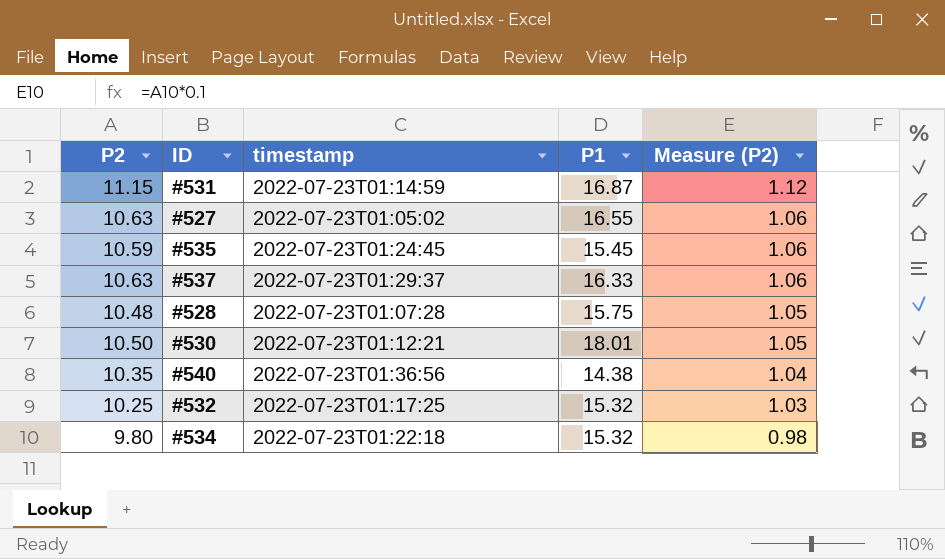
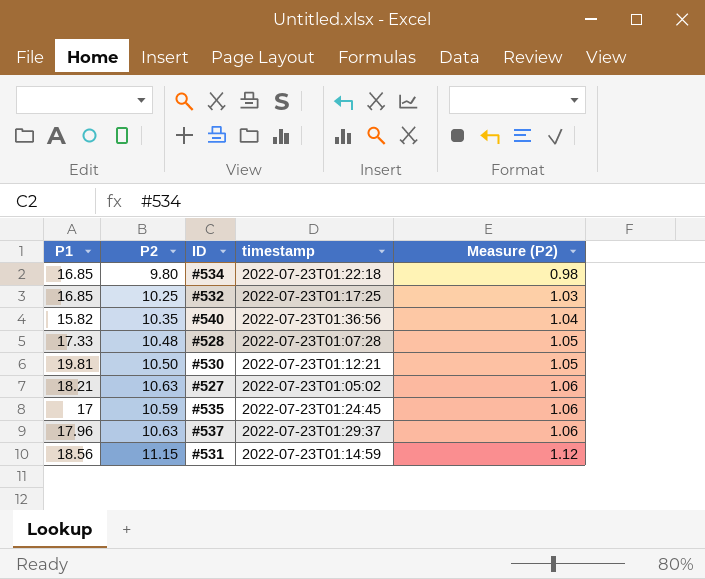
row order: Measure (P2) descending -> Measure (P2) ascending
column P1 | position: 4 -> 1
#534 | P1: 15.32 -> 16.85
#532 | P1: 15.32 -> 16.85
#540 | P1: 14.38 -> 15.82
#528 | P1: 15.75 -> 17.33
#530 | P1: 18.01 -> 19.81
#527 | P1: 16.55 -> 18.21
#535 | P1: 15.45 -> 17
#537 | P1: 16.33 -> 17.96
#531 | P1: 16.87 -> 18.56

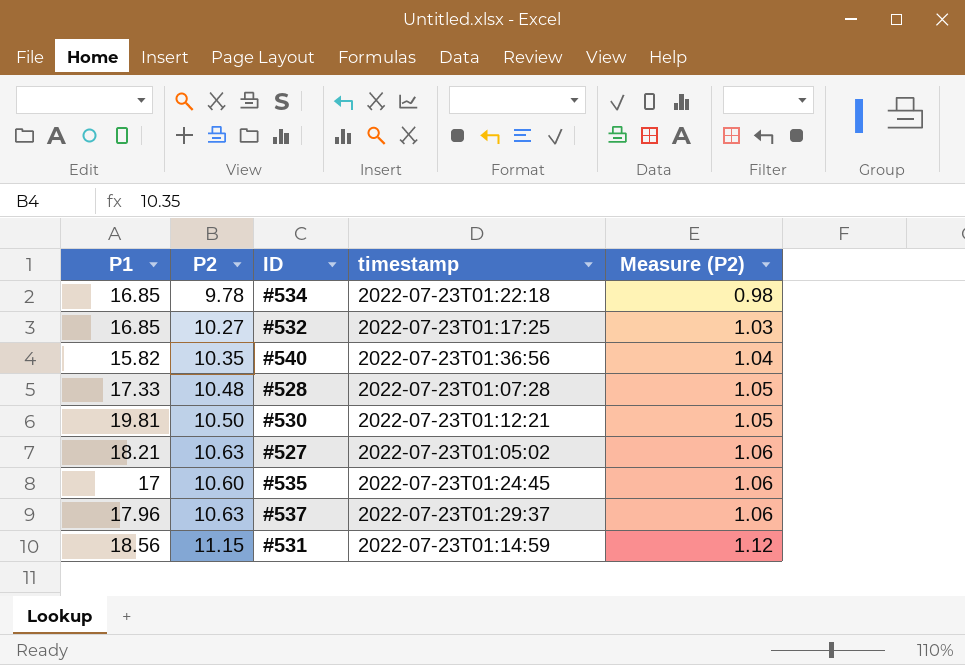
#534 | P2: 9.80 -> 9.78
#532 | P2: 10.25 -> 10.27
#535 | P2: 10.59 -> 10.60

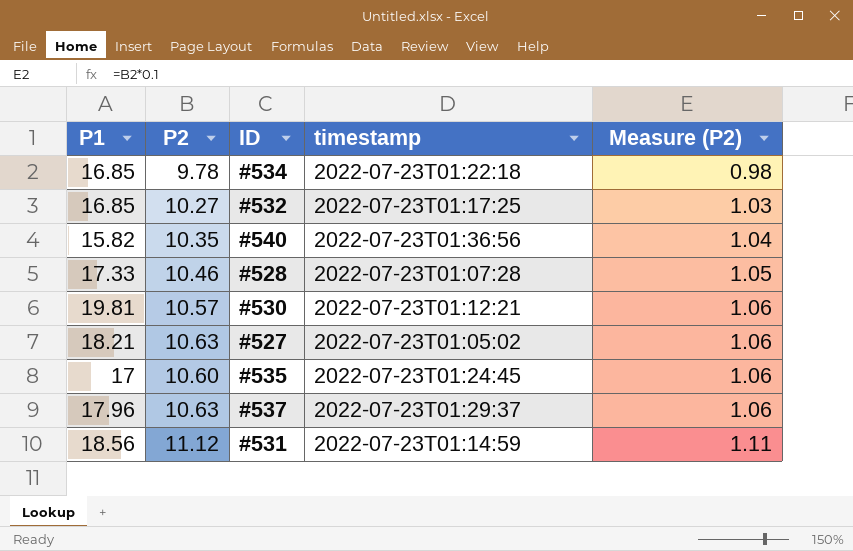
#528 | P2: 10.48 -> 10.46
#530 | P2: 10.50 -> 10.57
#530 | Measure (P2): 1.05 -> 1.06
#531 | P2: 11.15 -> 11.12
#531 | Measure (P2): 1.12 -> 1.11

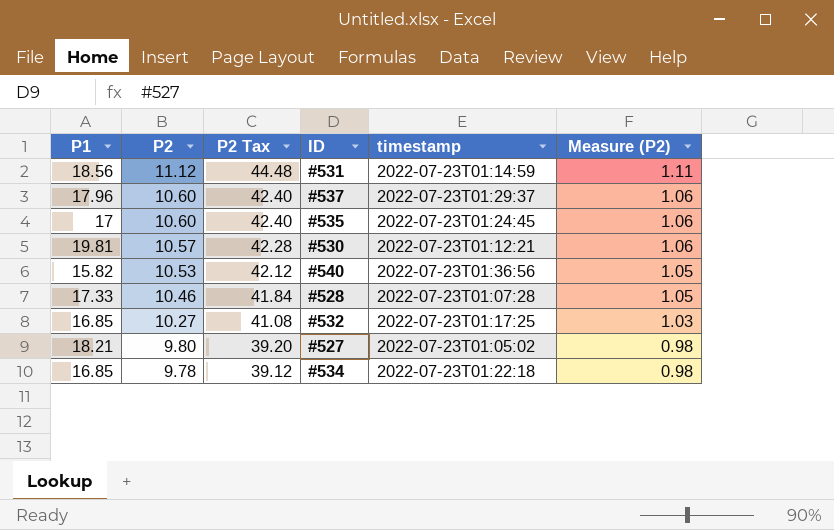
row order: Measure (P2) ascending -> P2 descending
column P2 Tax | formula: none -> [P2] * 4
#537 | P2: 10.63 -> 10.60
#540 | P2: 10.35 -> 10.53
#540 | Measure (P2): 1.04 -> 1.05
#527 | P2: 10.63 -> 9.80
#527 | Measure (P2): 1.06 -> 0.98

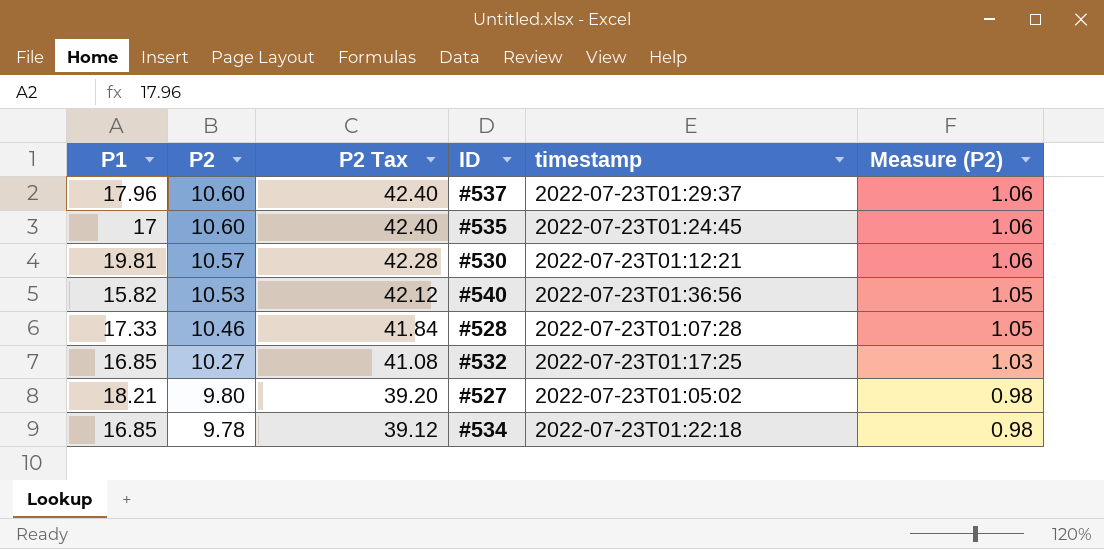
row #531: 18.56 | 11.12 | 44.48 | 2022-07-23T01:14:59 | 1.11 -> none

